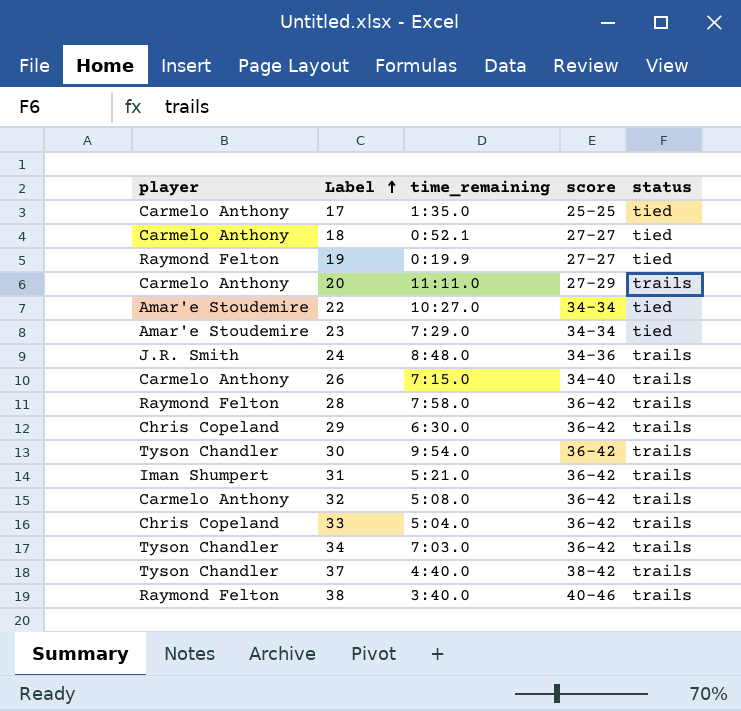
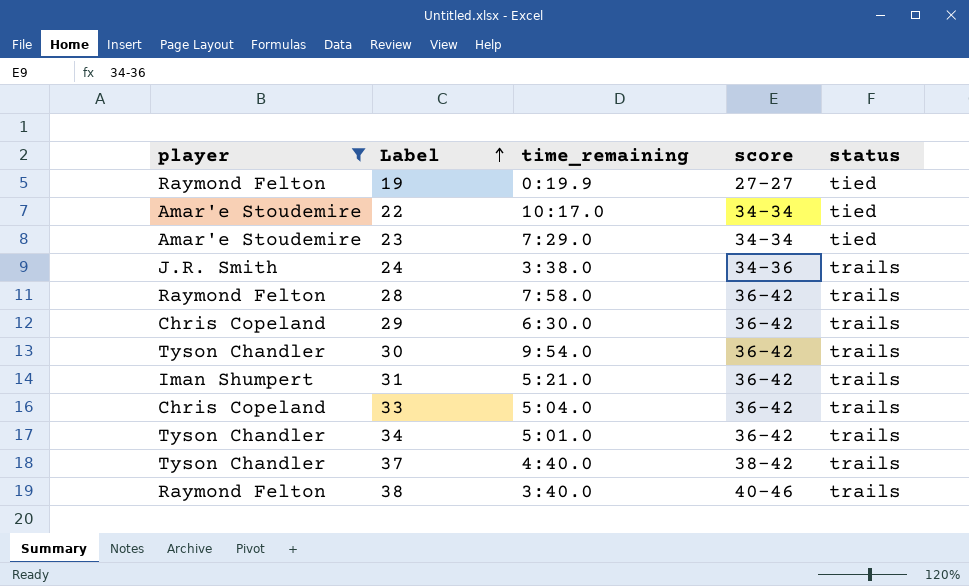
filter: none -> player != Carmelo Anthony
22 | time_remaining: 10:27.0 -> 10:17.0
24 | time_remaining: 8:48.0 -> 3:38.0
34 | time_remaining: 7:03.0 -> 5:01.0

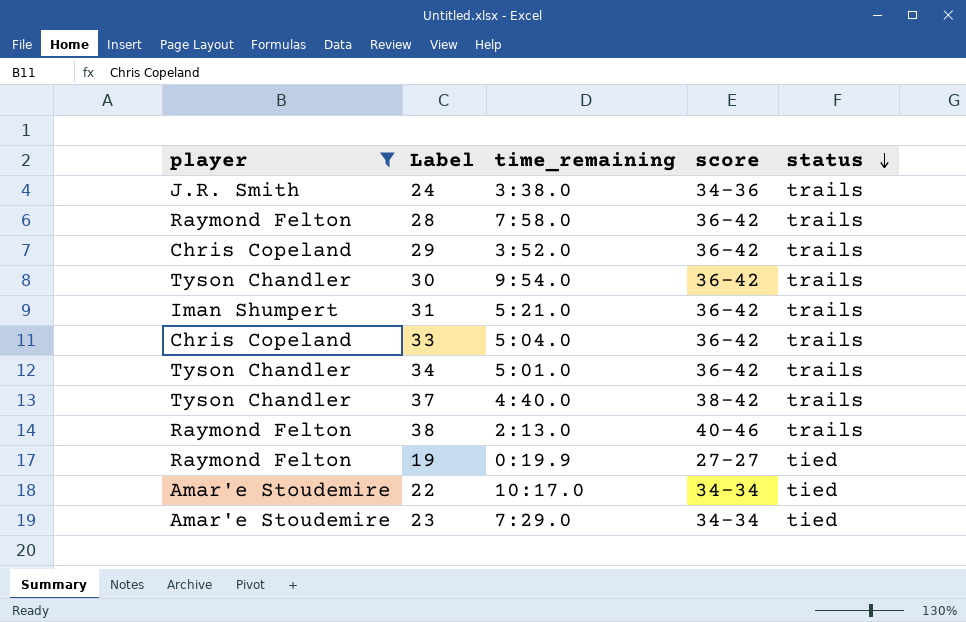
row order: Label ascending -> status descending
29 | time_remaining: 6:30.0 -> 3:52.0
38 | time_remaining: 3:40.0 -> 2:13.0

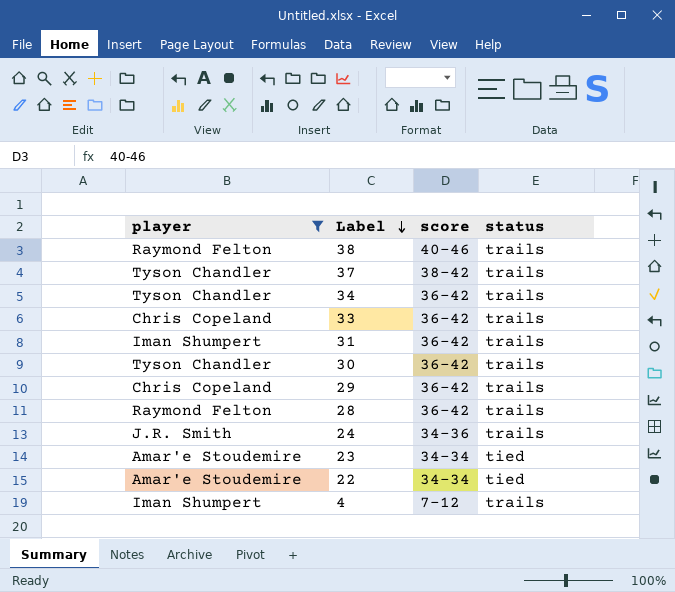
row order: status descending -> Label descending
column time_remaining | position: 3 -> none
row 19: Raymond Felton | 0:19.9 | 27-27 | tied -> none
row 4: none -> Iman Shumpert | 7-12 | trails

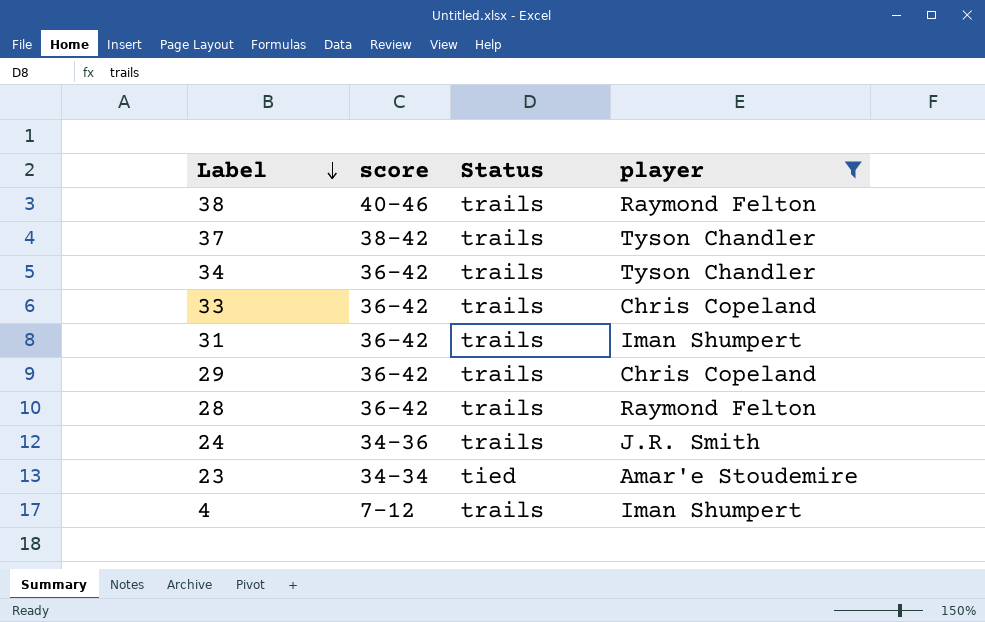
column name: status -> Status
column player | position: 1 -> 4
row 30: Tyson Chandler | 36-42 | trails -> none
row 22: Amar'e Stoudemire | 34-34 | tied -> none

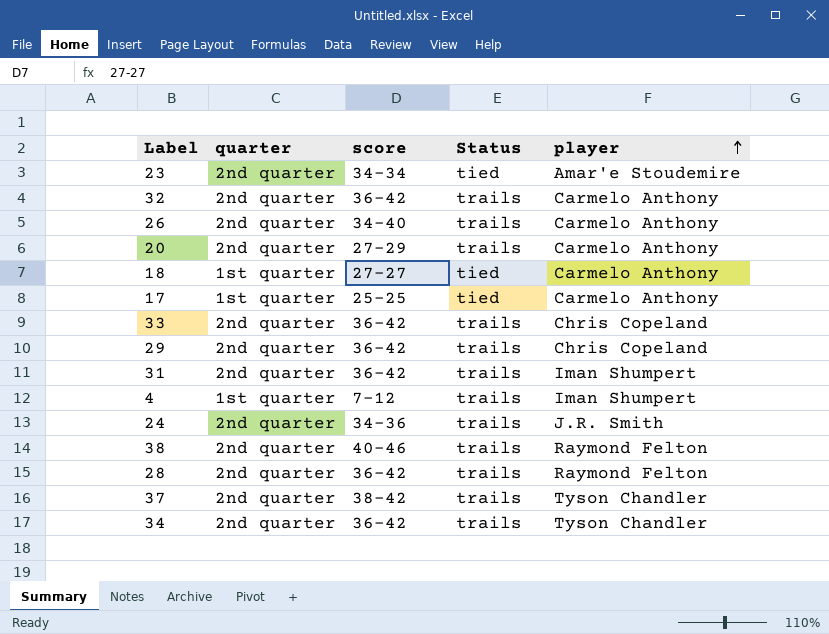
filter: player != Carmelo Anthony -> none
row order: Label descending -> player ascending
column quarter | position: none -> 2

